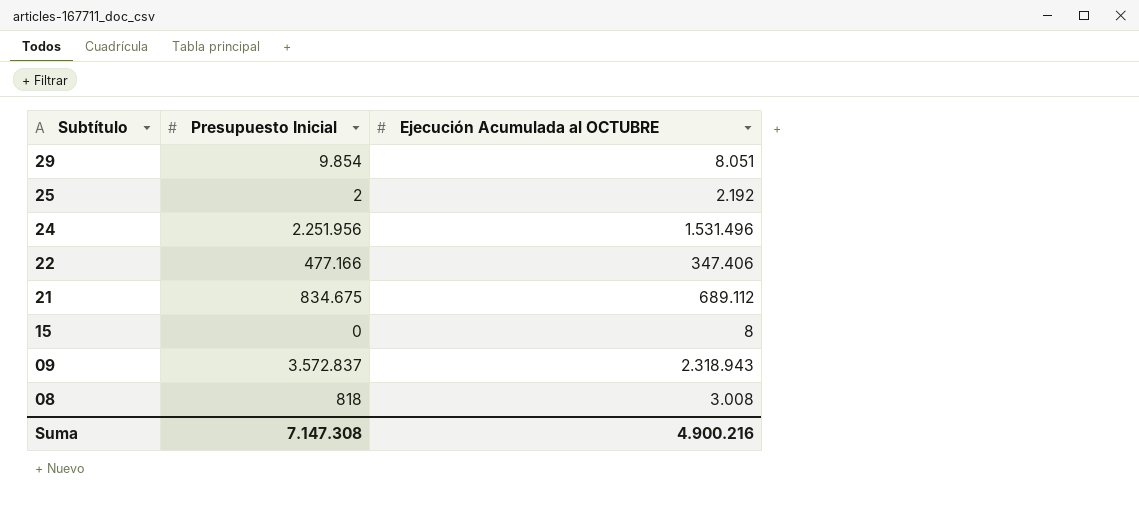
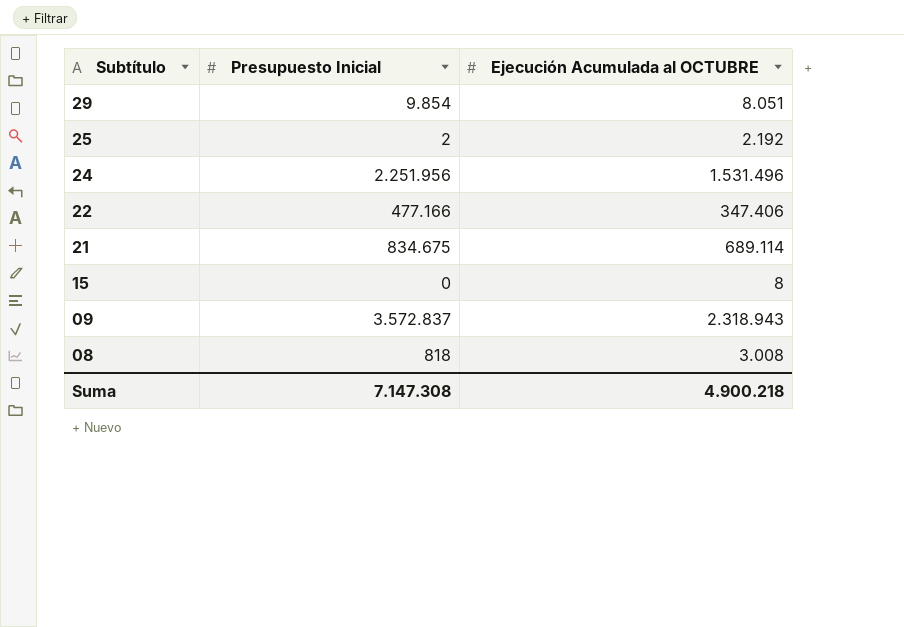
21 | Ejecución Acumulada al OCTUBRE: 689.112 -> 689.114
Suma | Ejecución Acumulada al OCTUBRE: 4.900.216 -> 4.900.218

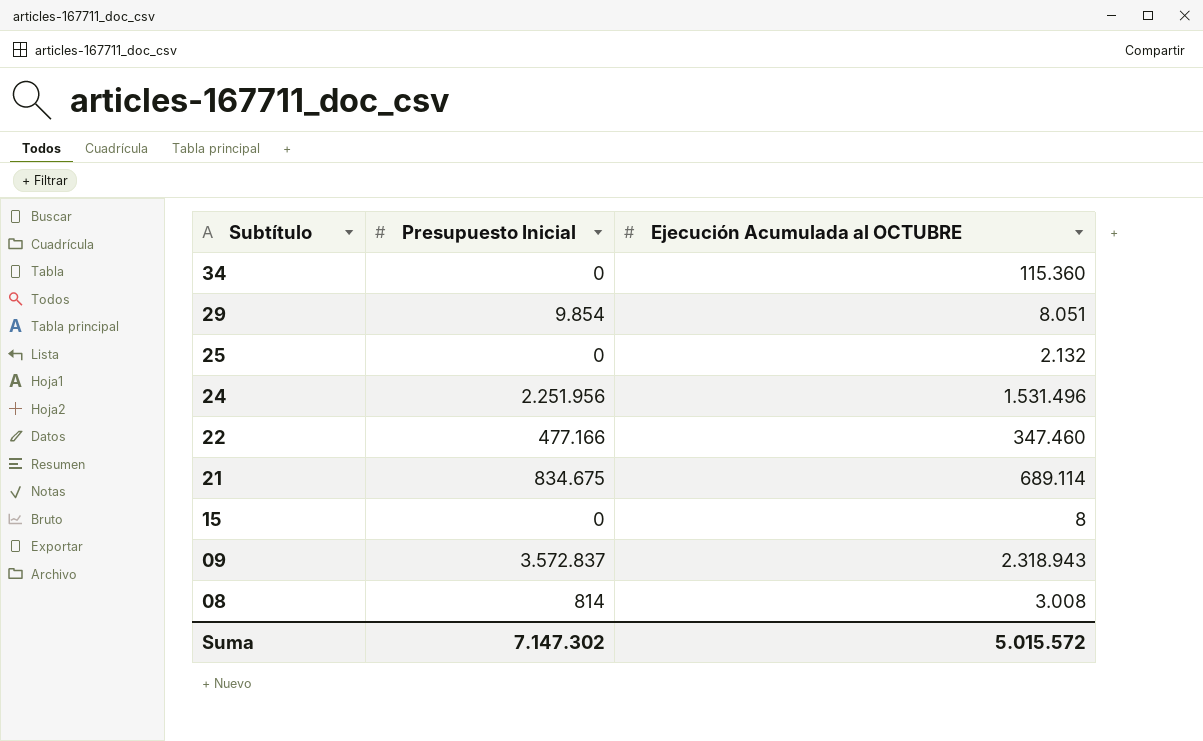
row 34: none -> 0 | 115.360
25 | Presupuesto Inicial: 2 -> 0
25 | Ejecución Acumulada al OCTUBRE: 2.192 -> 2.132
22 | Ejecución Acumulada al OCTUBRE: 347.406 -> 347.460
08 | Presupuesto Inicial: 818 -> 814
Suma | Presupuesto Inicial: 7.147.308 -> 7.147.302
Suma | Ejecución Acumulada al OCTUBRE: 4.900.218 -> 5.015.572

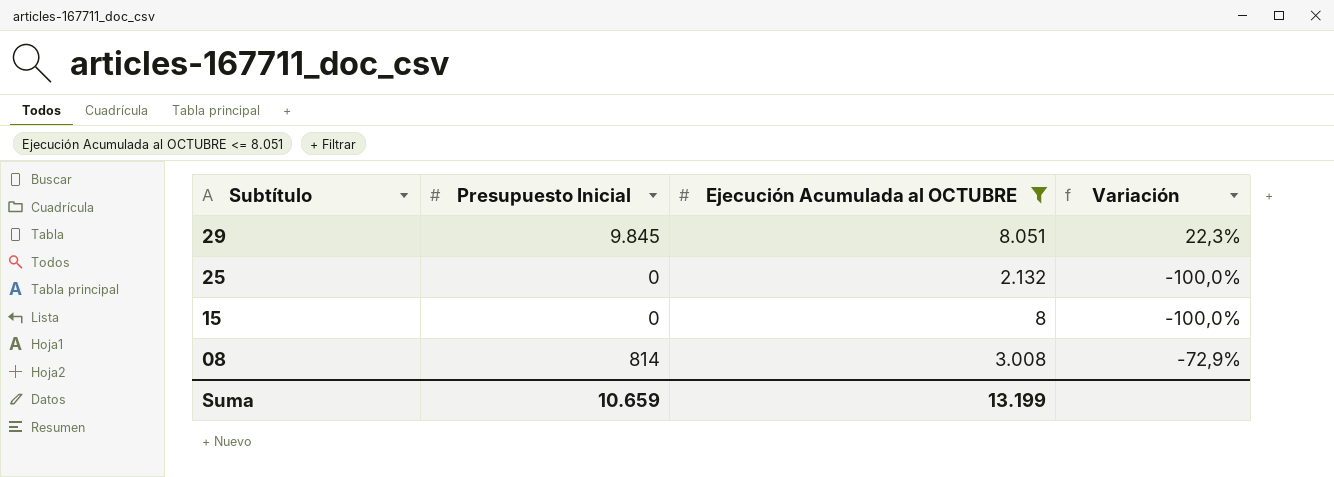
filter: none -> Ejecución Acumulada al OCTUBRE <= 8.051
column Variación | formula: none -> ([Presupuesto Inicial] - [Ejecución Acumulada al OCTUBRE]) / [Ejecución Acumulada al OCTUBRE]
29 | Presupuesto Inicial: 9.854 -> 9.845
Suma | Presupuesto Inicial: 7.147.302 -> 10.659
Suma | Ejecución Acumulada al OCTUBRE: 5.015.572 -> 13.199

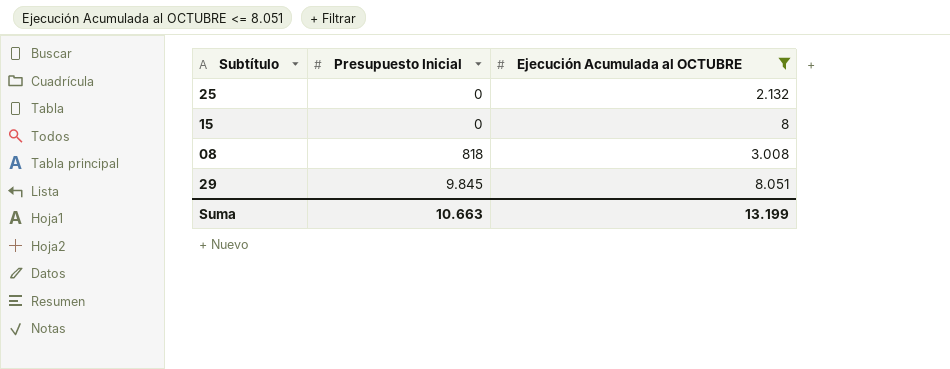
row order: Subtítulo descending -> Presupuesto Inicial ascending
column Variación | formula: ([Presupuesto Inicial] - [Ejecución Acumulada al OCTUBRE]) / [Ejecución Acumulada al OCTUBRE] -> none
08 | Presupuesto Inicial: 814 -> 818
Suma | Presupuesto Inicial: 10.659 -> 10.663

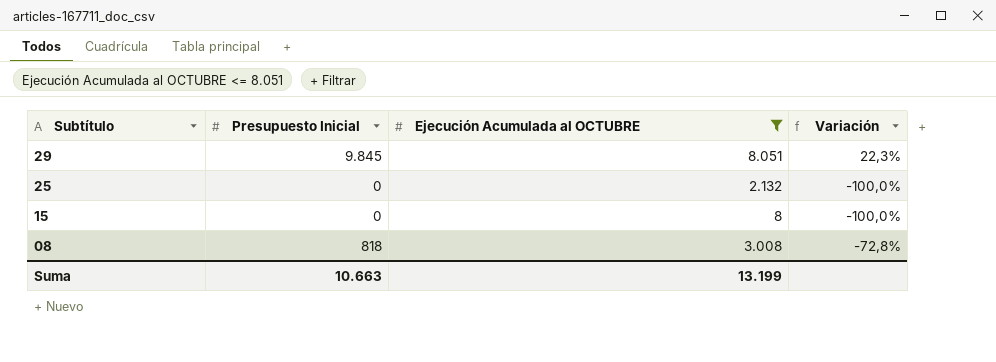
row order: Presupuesto Inicial ascending -> Subtítulo descending
column Variación | formula: none -> ([Presupuesto Inicial] - [Ejecución Acumulada al OCTUBRE]) / [Ejecución Acumulada al OCTUBRE]

